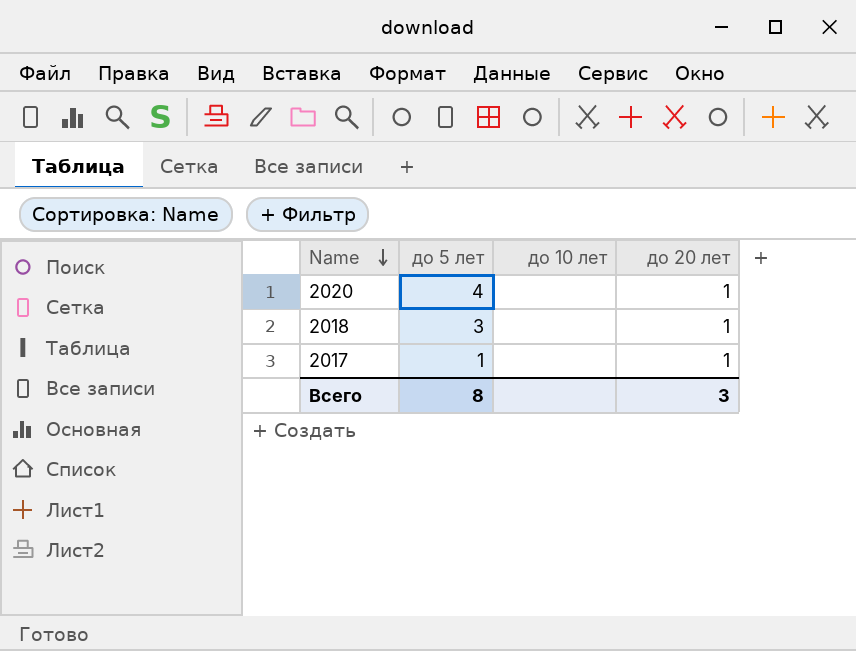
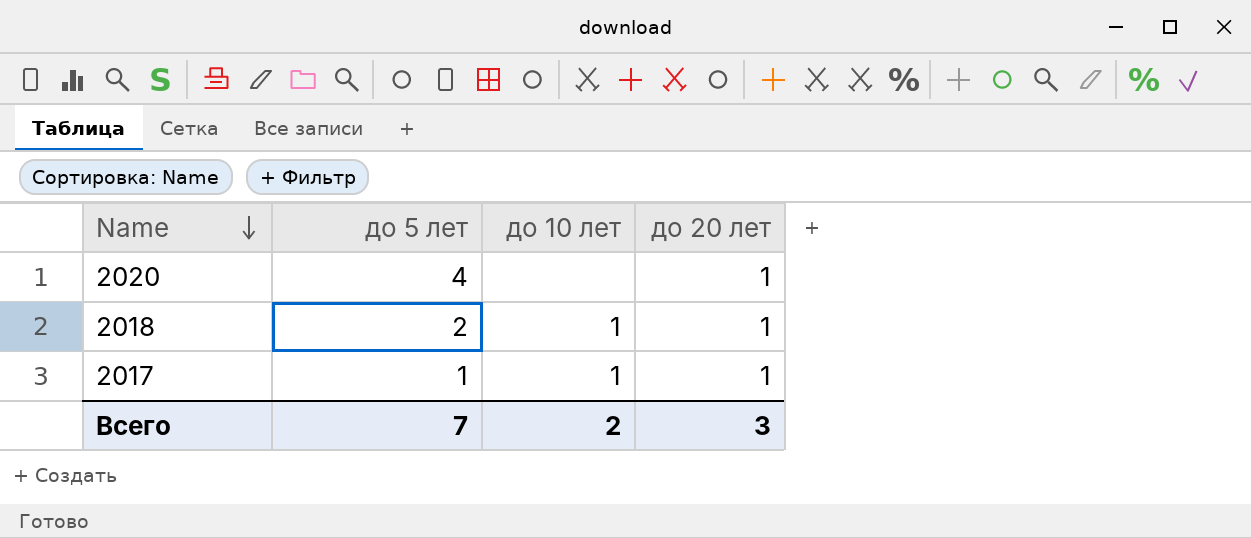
2018 | до 5 лет: 3 -> 2
2018 | до 10 лет: none -> 1
2017 | до 10 лет: none -> 1
Всего | до 5 лет: 8 -> 7
Всего | до 10 лет: none -> 2

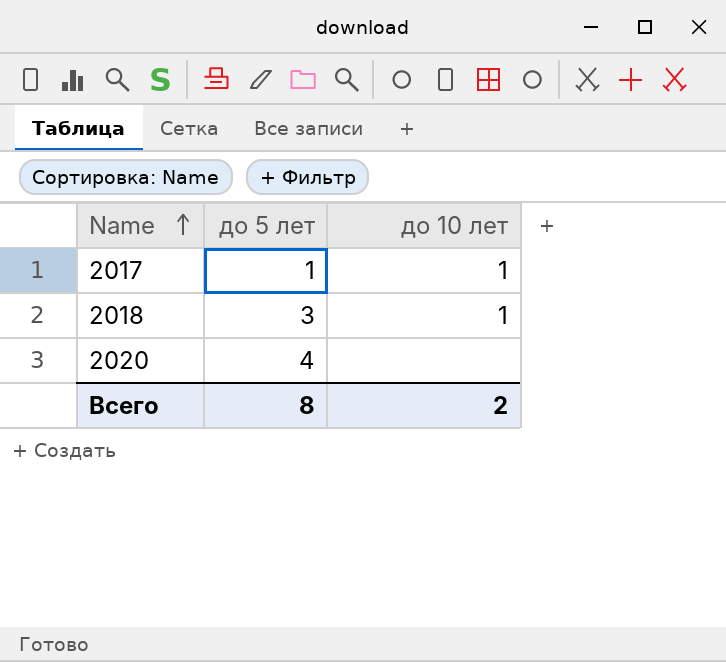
row order: Name descending -> Name ascending
column до 20 лет | position: 4 -> none
2018 | до 5 лет: 2 -> 3
Всего | до 5 лет: 7 -> 8

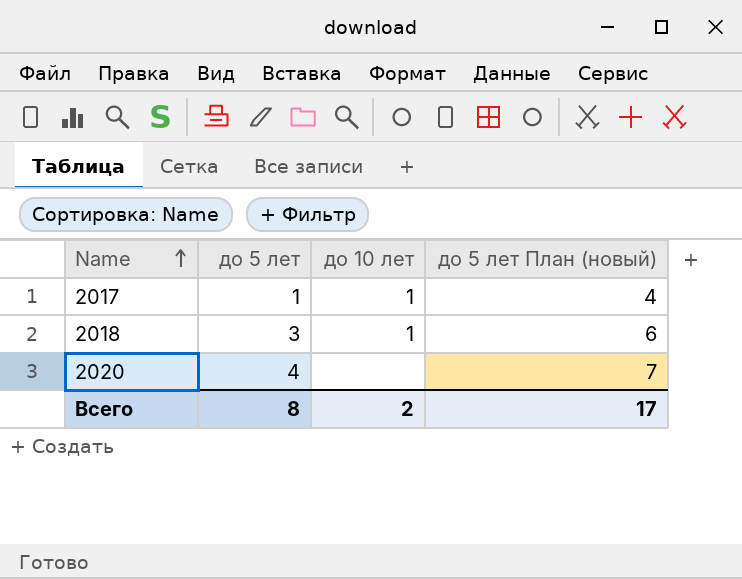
column до 5 лет План (новый) | formula: none -> [до 5 лет] + 3

